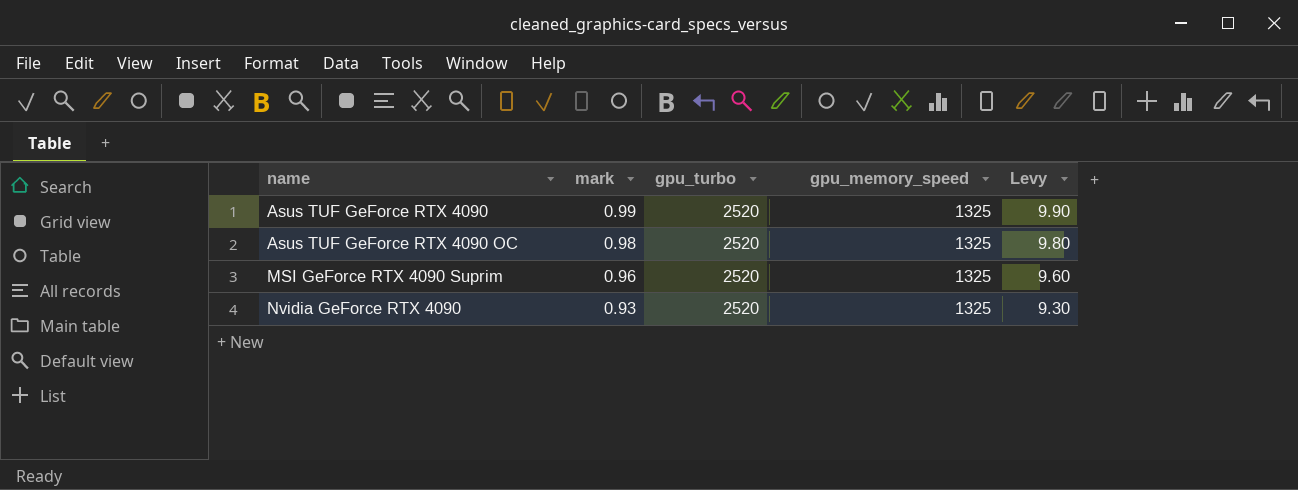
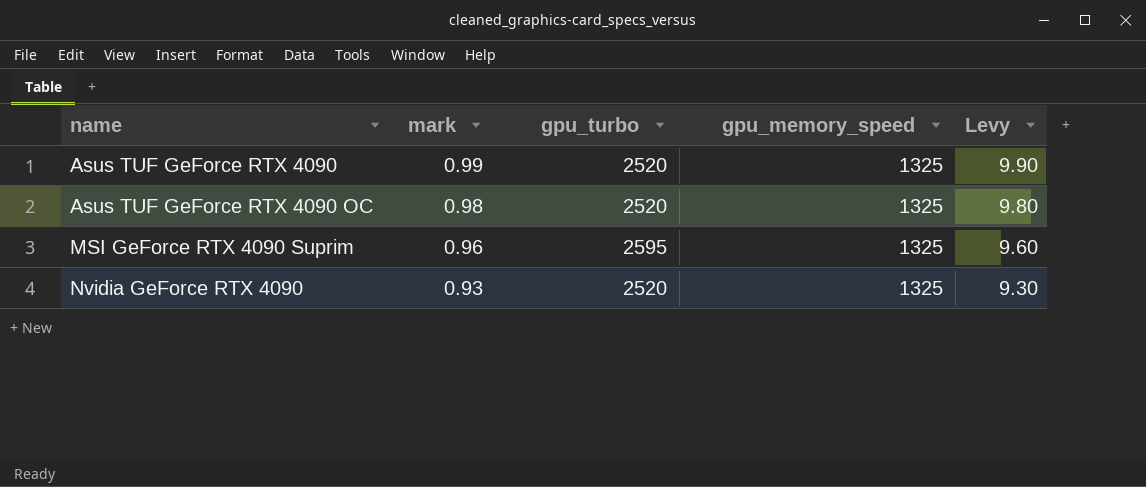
MSI GeForce RTX 4090 Suprim | gpu_turbo: 2520 -> 2595

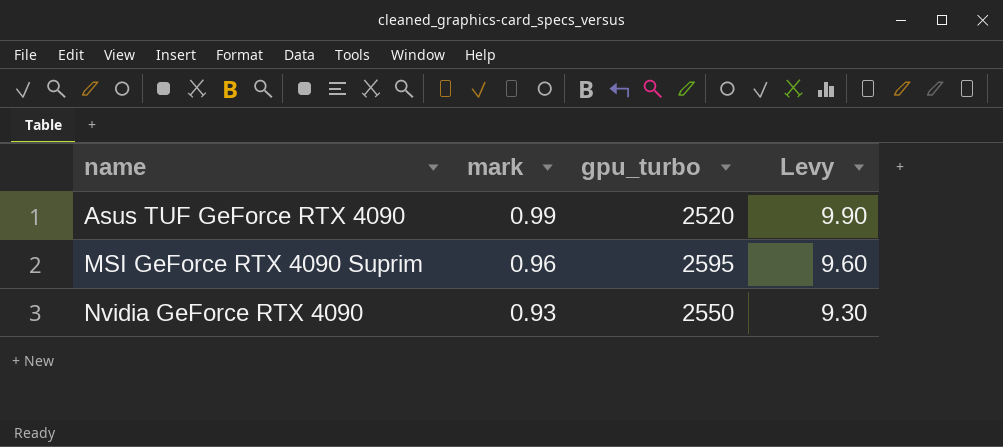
column gpu_memory_speed | position: 4 -> none
row Asus TUF GeForce RTX 4090 OC: 0.98 | 2520 | 1325 | 9.80 -> none
Nvidia GeForce RTX 4090 | gpu_turbo: 2520 -> 2550

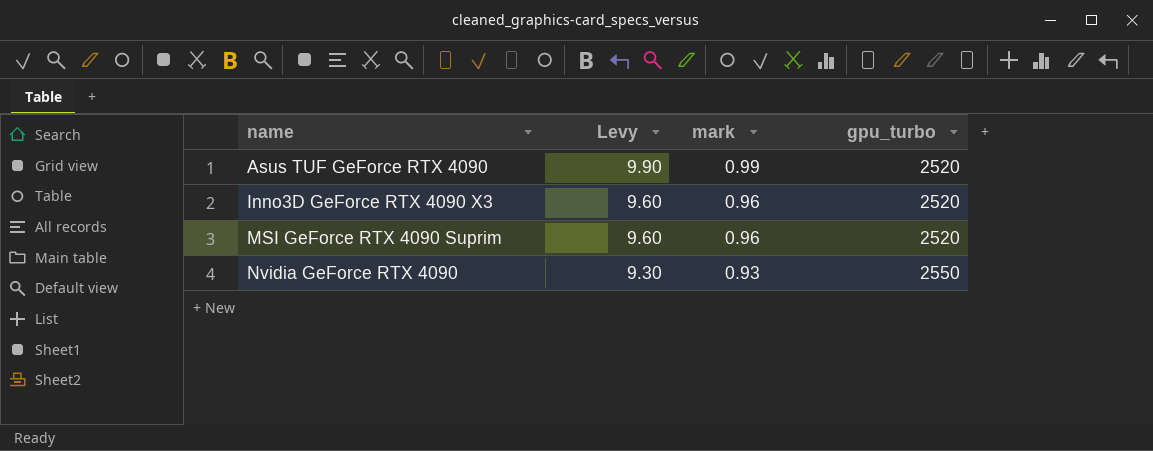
column Levy | position: 4 -> 2
row Inno3D GeForce RTX 4090 X3: none -> 9.60 | 0.96 | 2520
MSI GeForce RTX 4090 Suprim | gpu_turbo: 2595 -> 2520

